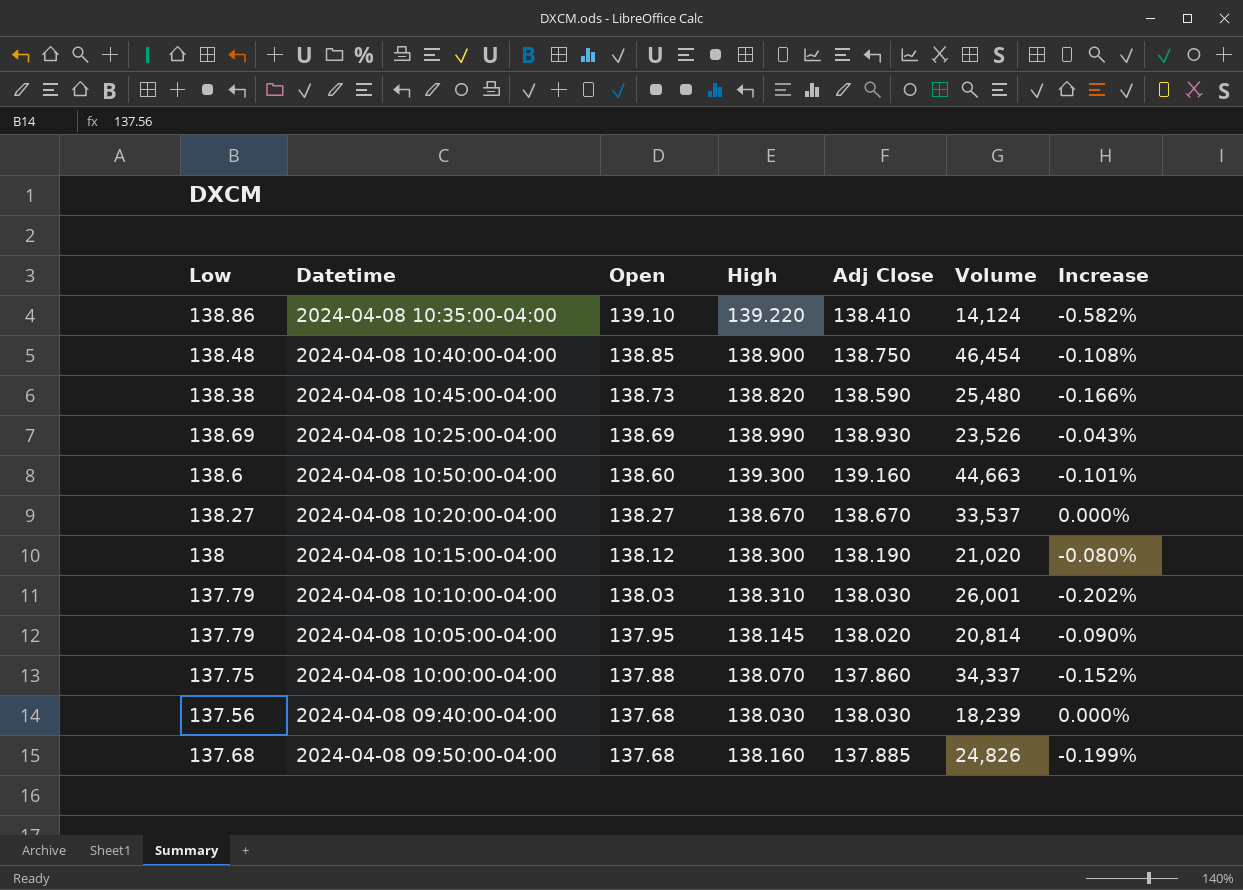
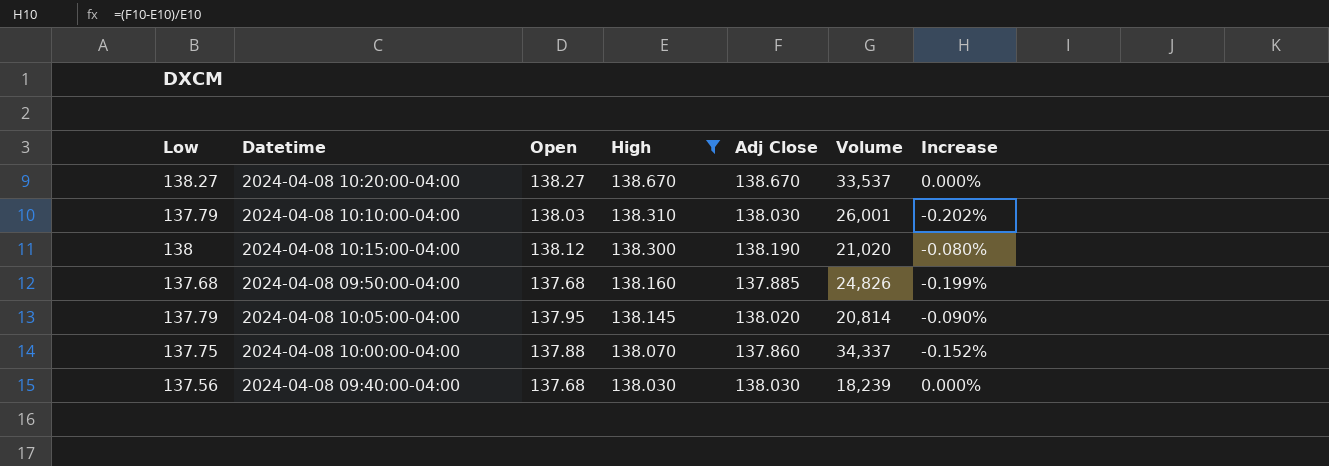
filter: none -> High <= 138.670
row order: Open descending -> High descending

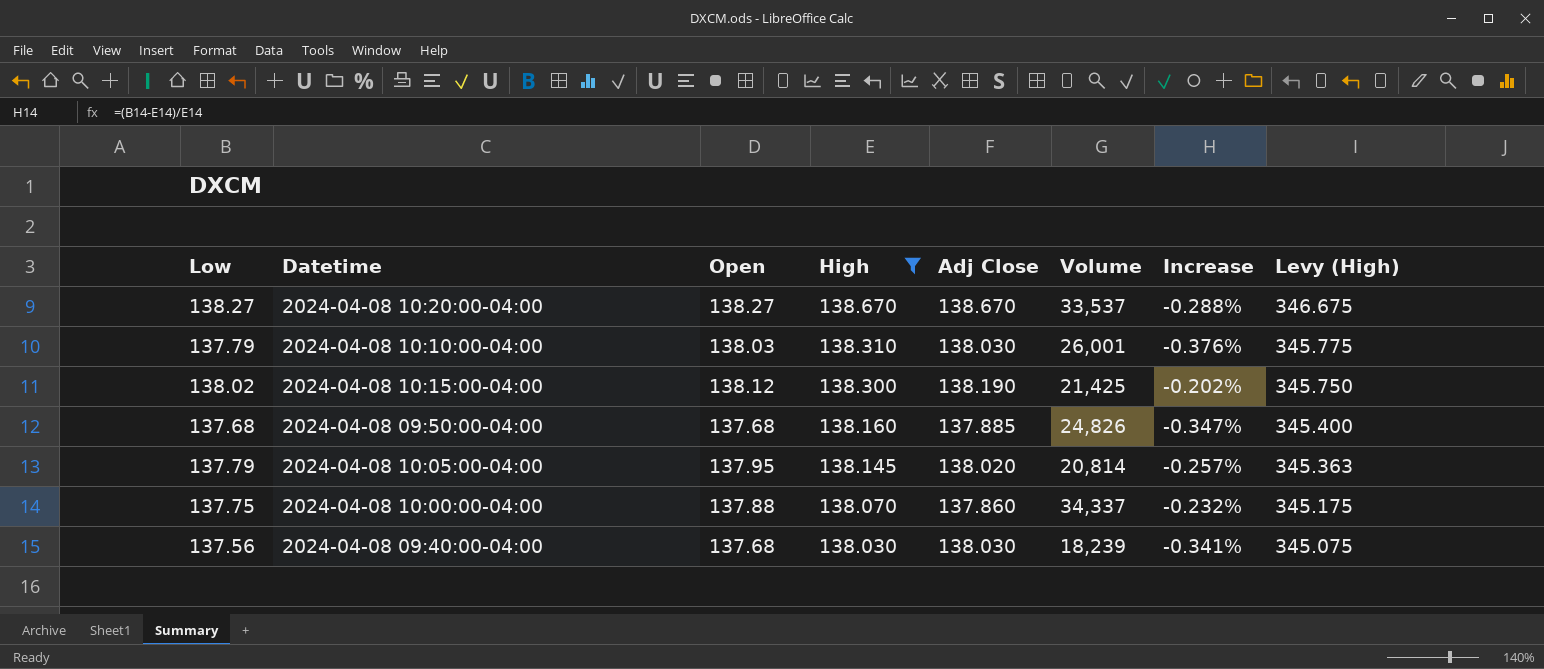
column Increase | formula: ([Adj Close] - [High]) / [High] -> ([Low] - [High]) / [High]
column Levy (High) | formula: none -> [High] * 2.5
2024-04-08 10:15:00-04:00 | Low: 138 -> 138.02
2024-04-08 10:15:00-04:00 | Volume: 21,020 -> 21,425

